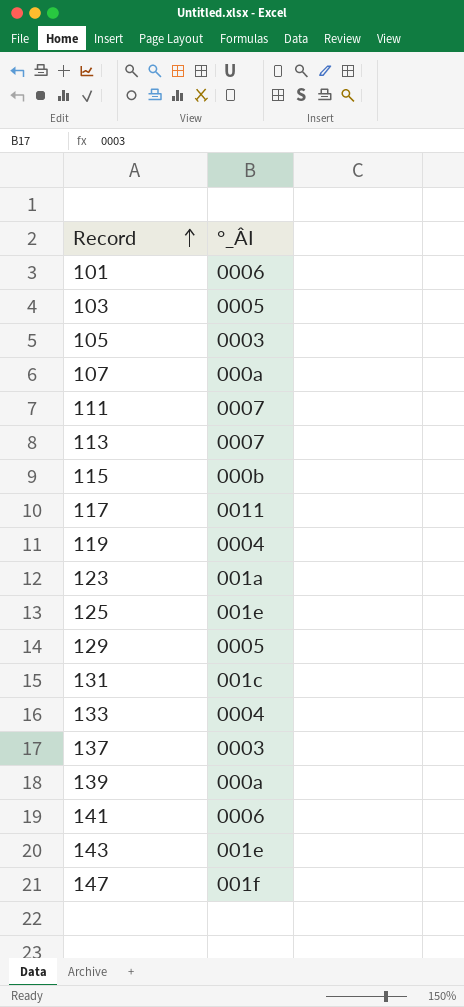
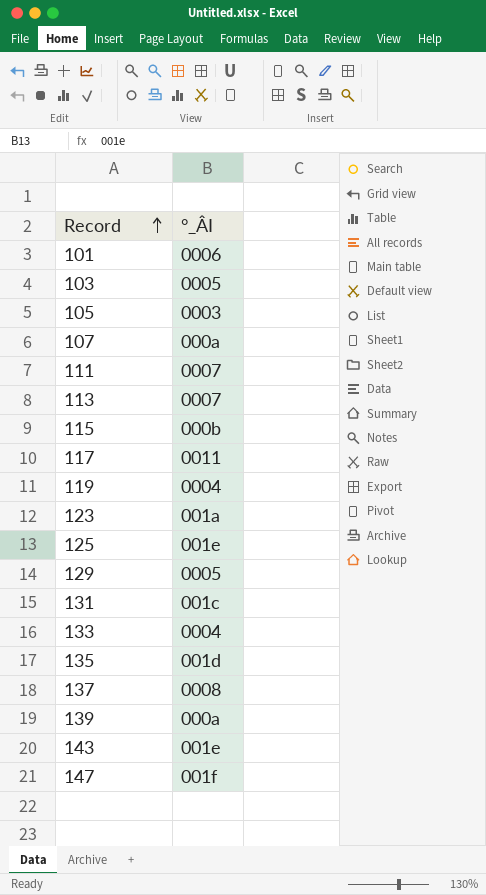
row 141: 0006 -> none
row 135: none -> 001d
137 | °_ÂI: 0003 -> 0008

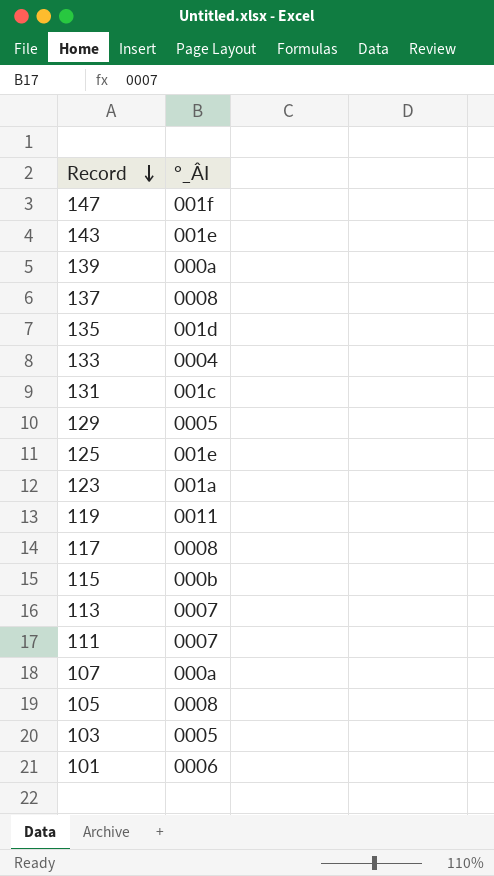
row order: Record ascending -> Record descending
119 | °_ÂI: 0004 -> 0011
117 | °_ÂI: 0011 -> 0008
105 | °_ÂI: 0003 -> 0008

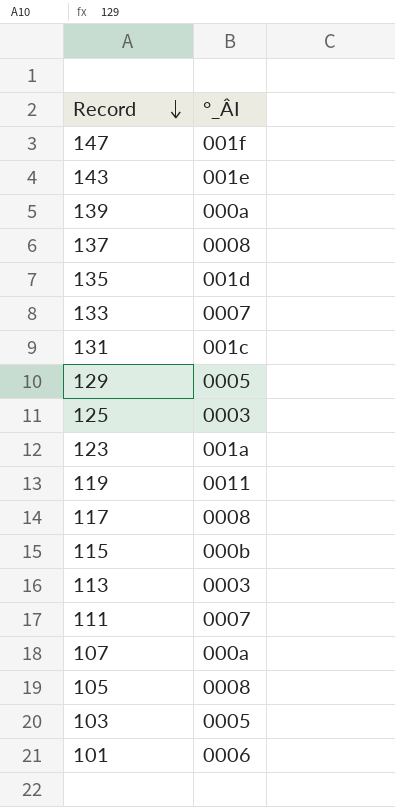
133 | °_ÂI: 0004 -> 0007
125 | °_ÂI: 001e -> 0003
113 | °_ÂI: 0007 -> 0003

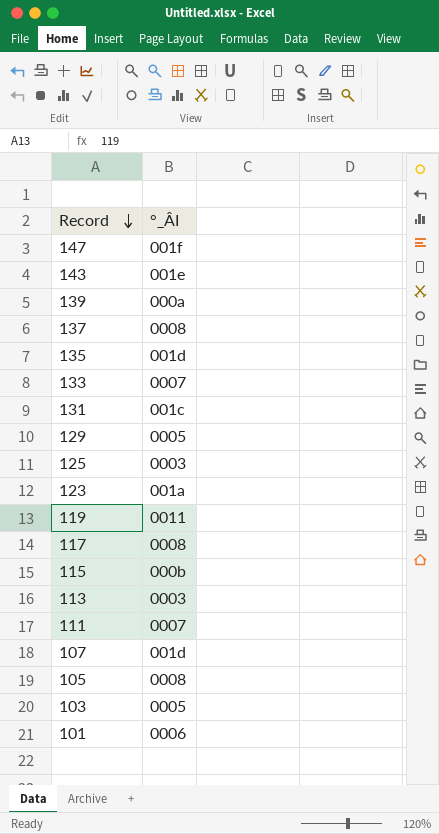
107 | °_ÂI: 000a -> 001d

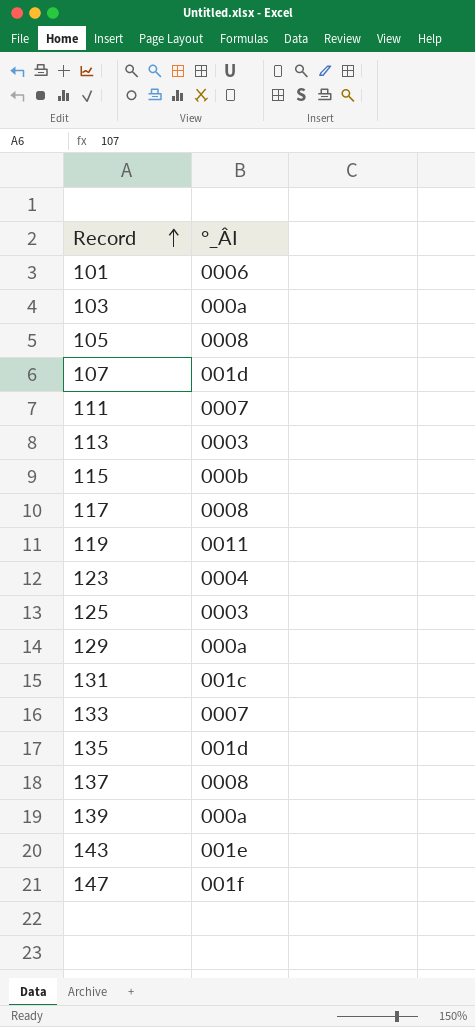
row order: Record descending -> Record ascending
103 | °_ÂI: 0005 -> 000a
123 | °_ÂI: 001a -> 0004
129 | °_ÂI: 0005 -> 000a

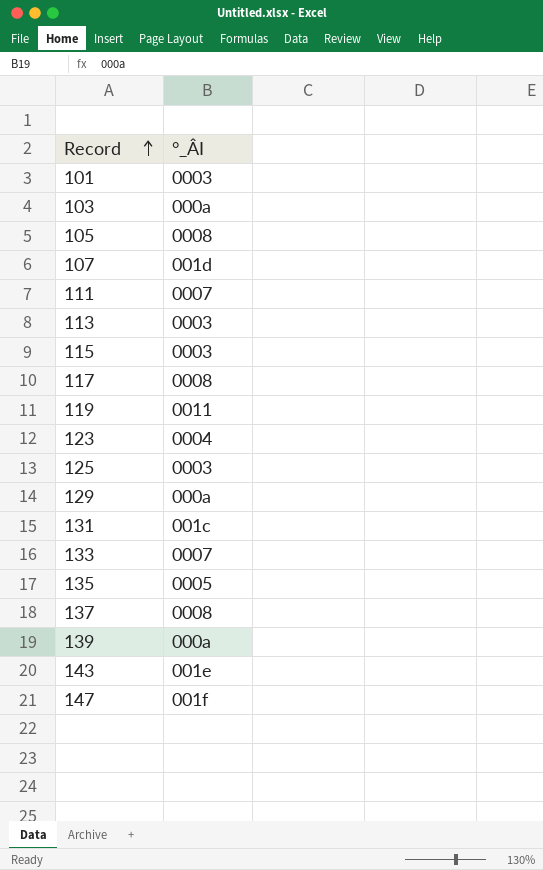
101 | °_ÂI: 0006 -> 0003
115 | °_ÂI: 000b -> 0003
135 | °_ÂI: 001d -> 0005

